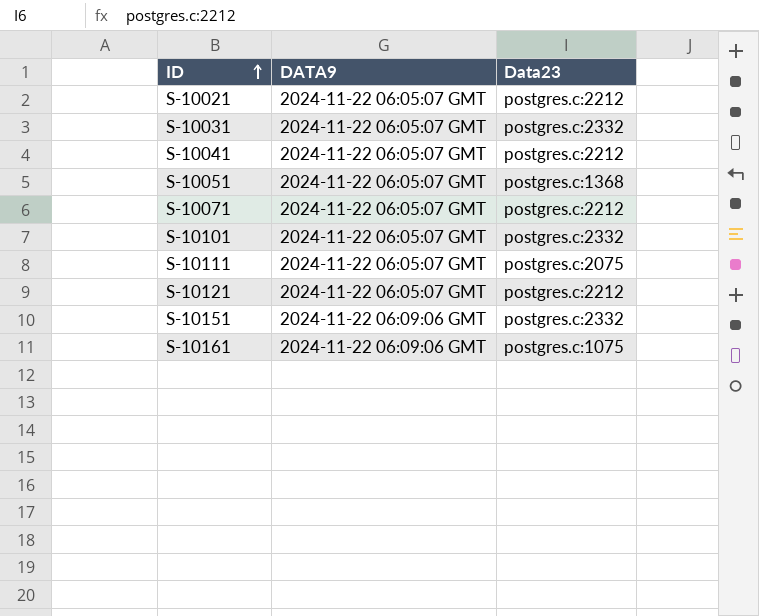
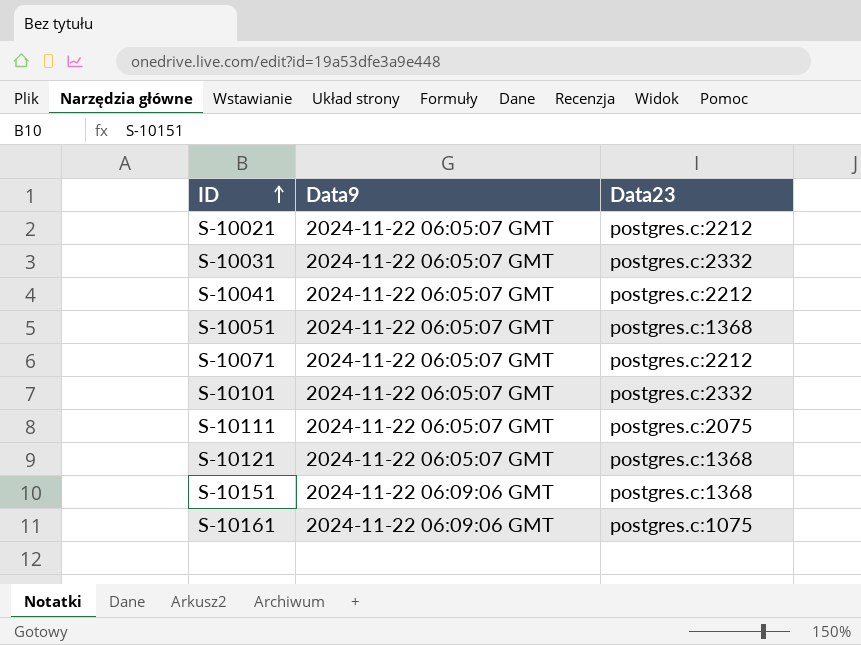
column name: DATA9 -> Data9
S-10121 | Data23: postgres.c:2212 -> postgres.c:1368
S-10151 | Data23: postgres.c:2332 -> postgres.c:1368

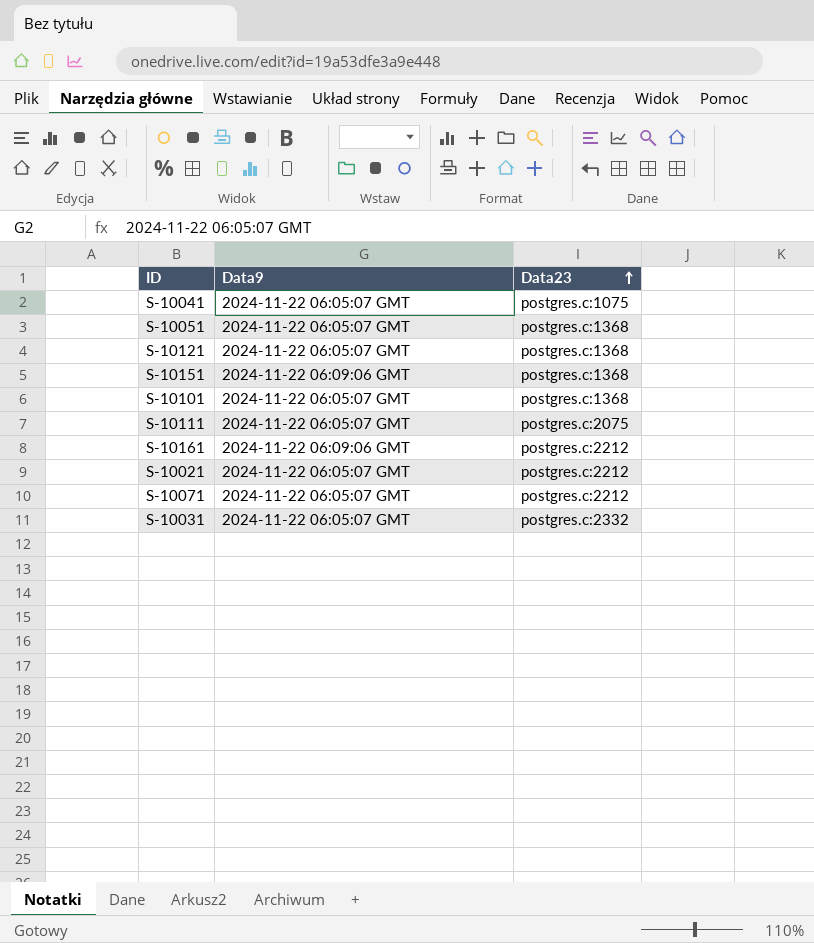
row order: ID ascending -> Data23 ascending
S-10041 | Data23: postgres.c:2212 -> postgres.c:1075
S-10101 | Data23: postgres.c:2332 -> postgres.c:1368
S-10161 | Data23: postgres.c:1075 -> postgres.c:2212

